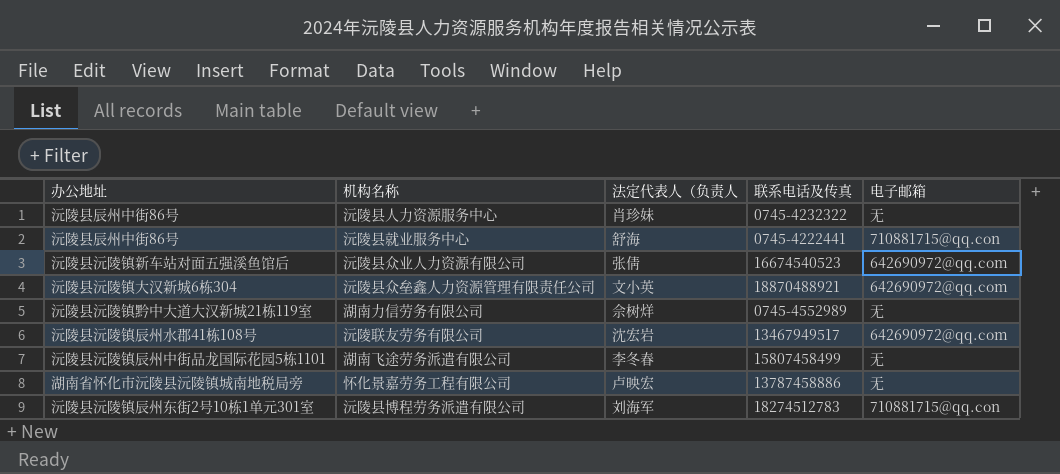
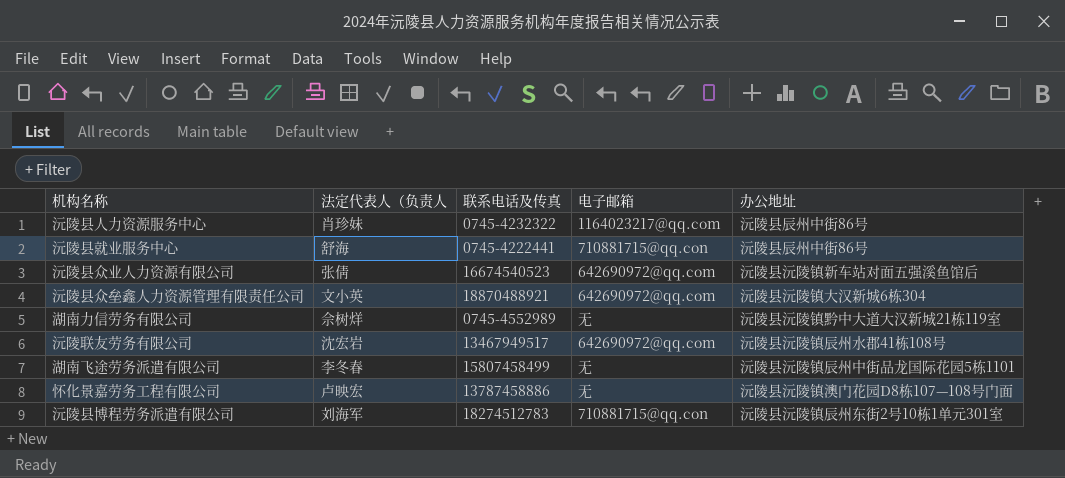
column 办公地址 | position: 1 -> 5
沅陵县人力资源服务中心 | 电子邮箱: 无 -> 1164023217@qq.com
怀化景嘉劳务工程有限公司 | 办公地址: 湖南省怀化市沅陵县沅陵镇城南地税局旁 -> 沅陵县沅陵镇澳门花园D8栋107—108号门面

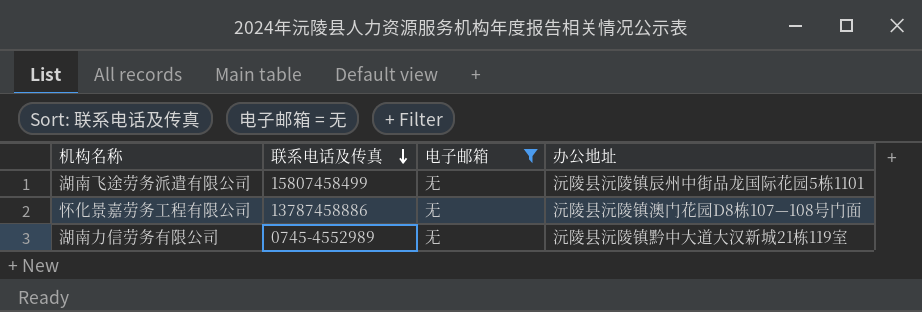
filter: none -> 电子邮箱 = 无
row order: none -> 联系电话及传真 descending
column 法定代表人（负责人 | position: 2 -> none

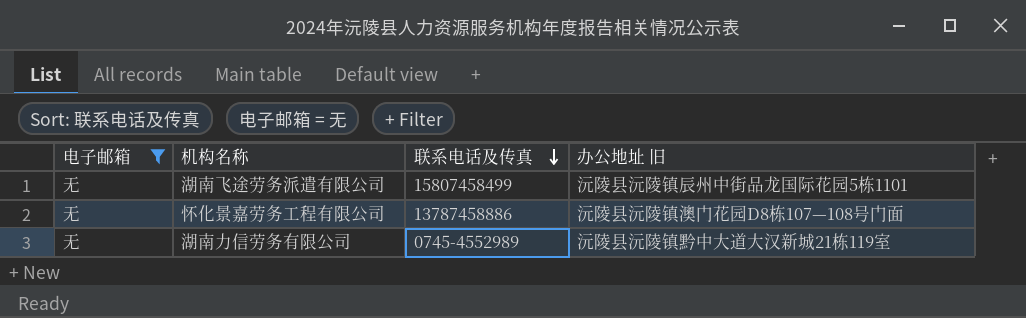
column 电子邮箱 | position: 3 -> 1
column name: 办公地址 -> 办公地址 旧

